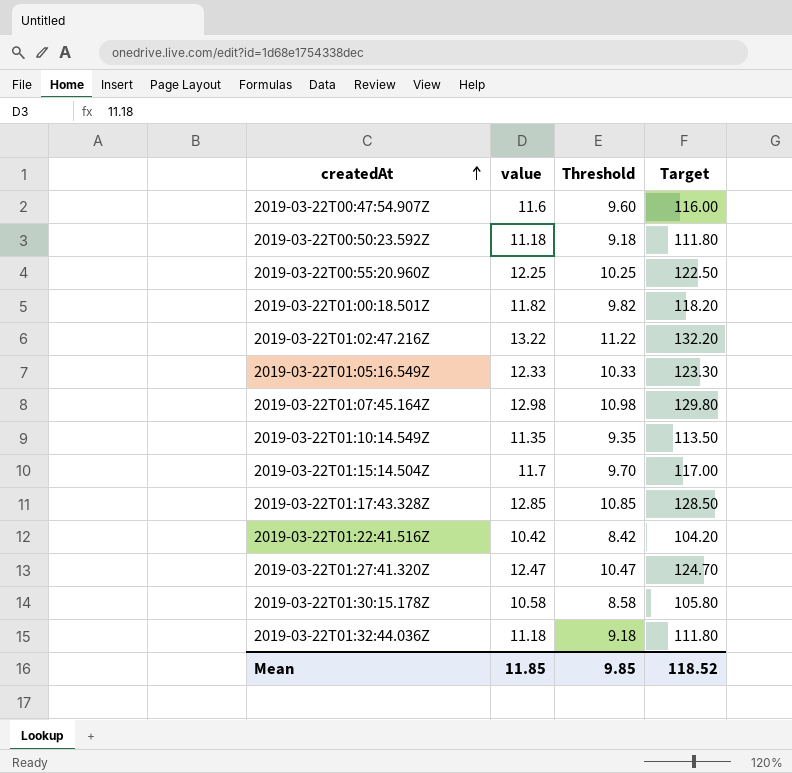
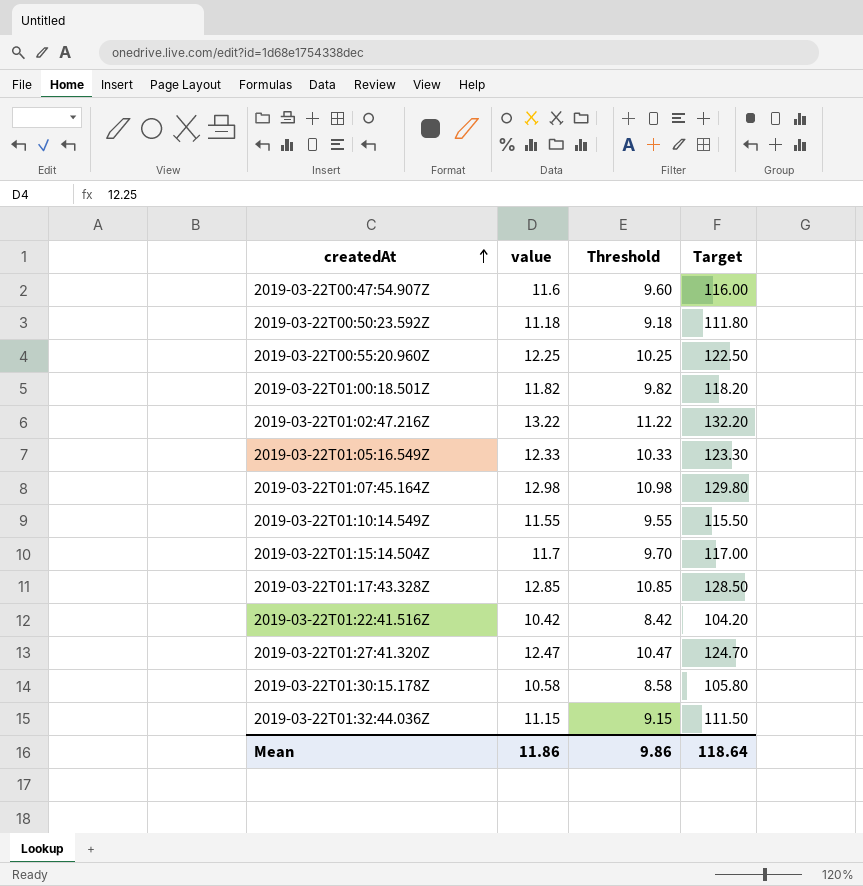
2019-03-22T01:10:14.549Z | value: 11.35 -> 11.55
2019-03-22T01:10:14.549Z | Threshold: 9.35 -> 9.55
2019-03-22T01:10:14.549Z | Target: 113.50 -> 115.50
2019-03-22T01:32:44.036Z | value: 11.18 -> 11.15
2019-03-22T01:32:44.036Z | Threshold: 9.18 -> 9.15
2019-03-22T01:32:44.036Z | Target: 111.80 -> 111.50
Mean | value: 11.85 -> 11.86
Mean | Threshold: 9.85 -> 9.86
Mean | Target: 118.52 -> 118.64

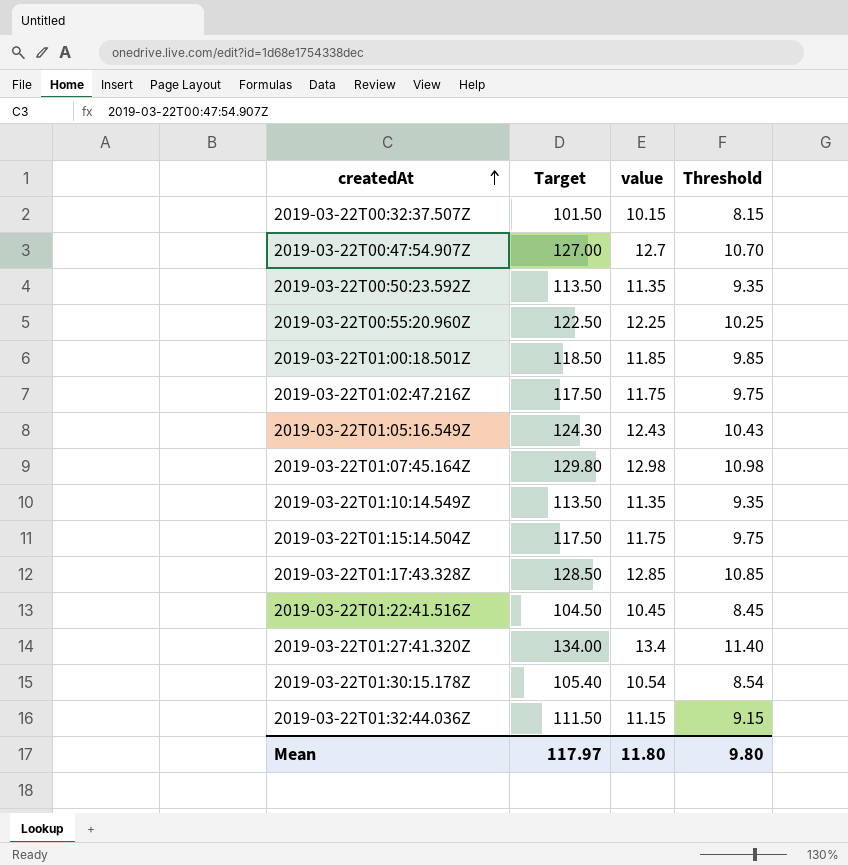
column Target | position: 4 -> 2
row 2019-03-22T00:32:37.507Z: none -> 101.50 | 10.15 | 8.15
2019-03-22T00:47:54.907Z | Target: 116.00 -> 127.00
2019-03-22T00:47:54.907Z | value: 11.6 -> 12.7
2019-03-22T00:47:54.907Z | Threshold: 9.60 -> 10.70
2019-03-22T00:50:23.592Z | Target: 111.80 -> 113.50
2019-03-22T00:50:23.592Z | value: 11.18 -> 11.35
2019-03-22T00:50:23.592Z | Threshold: 9.18 -> 9.35
2019-03-22T01:00:18.501Z | Target: 118.20 -> 118.50
2019-03-22T01:00:18.501Z | value: 11.82 -> 11.85
2019-03-22T01:00:18.501Z | Threshold: 9.82 -> 9.85
2019-03-22T01:02:47.216Z | Target: 132.20 -> 117.50
2019-03-22T01:02:47.216Z | value: 13.22 -> 11.75
2019-03-22T01:02:47.216Z | Threshold: 11.22 -> 9.75
2019-03-22T01:05:16.549Z | Target: 123.30 -> 124.30
2019-03-22T01:05:16.549Z | value: 12.33 -> 12.43
2019-03-22T01:05:16.549Z | Threshold: 10.33 -> 10.43
2019-03-22T01:10:14.549Z | Target: 115.50 -> 113.50
2019-03-22T01:10:14.549Z | value: 11.55 -> 11.35
2019-03-22T01:10:14.549Z | Threshold: 9.55 -> 9.35
2019-03-22T01:15:14.504Z | Target: 117.00 -> 117.50
2019-03-22T01:15:14.504Z | value: 11.7 -> 11.75
2019-03-22T01:15:14.504Z | Threshold: 9.70 -> 9.75
2019-03-22T01:22:41.516Z | Target: 104.20 -> 104.50
2019-03-22T01:22:41.516Z | value: 10.42 -> 10.45
2019-03-22T01:22:41.516Z | Threshold: 8.42 -> 8.45
2019-03-22T01:27:41.320Z | Target: 124.70 -> 134.00
2019-03-22T01:27:41.320Z | value: 12.47 -> 13.4
2019-03-22T01:27:41.320Z | Threshold: 10.47 -> 11.40
2019-03-22T01:30:15.178Z | Target: 105.80 -> 105.40
2019-03-22T01:30:15.178Z | value: 10.58 -> 10.54
2019-03-22T01:30:15.178Z | Threshold: 8.58 -> 8.54
Mean | Target: 118.64 -> 117.97
Mean | value: 11.86 -> 11.80
Mean | Threshold: 9.86 -> 9.80

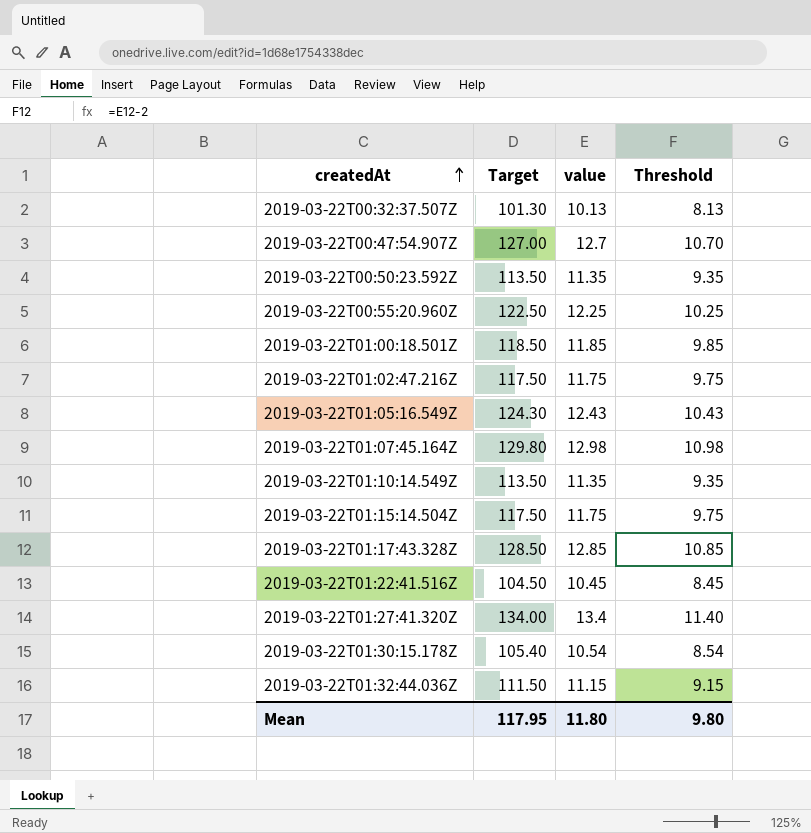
2019-03-22T00:32:37.507Z | Target: 101.50 -> 101.30
2019-03-22T00:32:37.507Z | value: 10.15 -> 10.13
2019-03-22T00:32:37.507Z | Threshold: 8.15 -> 8.13
Mean | Target: 117.97 -> 117.95

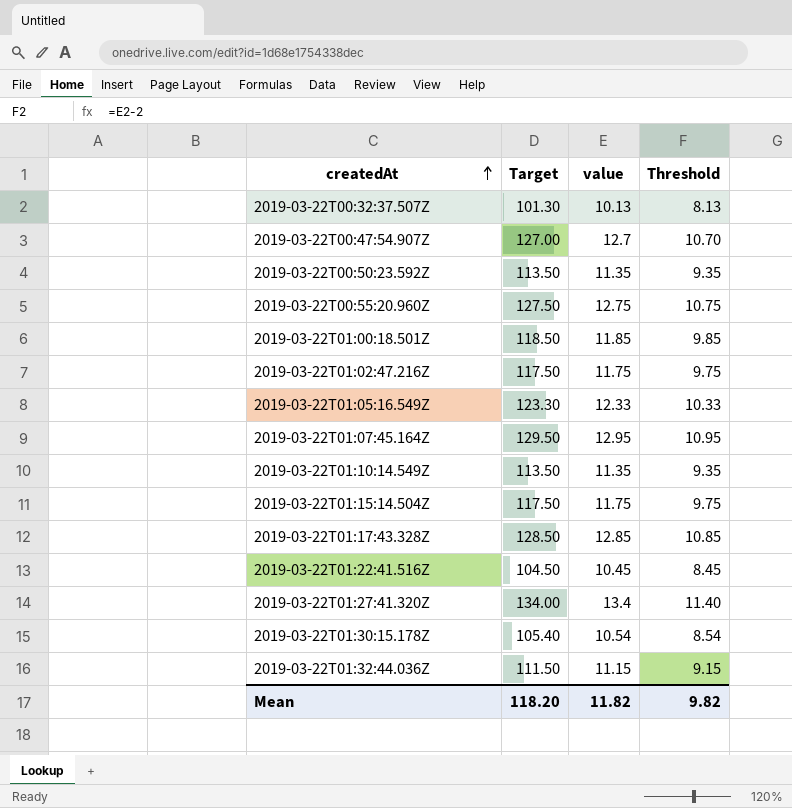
2019-03-22T00:55:20.960Z | Target: 122.50 -> 127.50
2019-03-22T00:55:20.960Z | value: 12.25 -> 12.75
2019-03-22T00:55:20.960Z | Threshold: 10.25 -> 10.75
2019-03-22T01:05:16.549Z | Target: 124.30 -> 123.30
2019-03-22T01:05:16.549Z | value: 12.43 -> 12.33
2019-03-22T01:05:16.549Z | Threshold: 10.43 -> 10.33
2019-03-22T01:07:45.164Z | Target: 129.80 -> 129.50
2019-03-22T01:07:45.164Z | value: 12.98 -> 12.95
2019-03-22T01:07:45.164Z | Threshold: 10.98 -> 10.95
Mean | Target: 117.95 -> 118.20
Mean | value: 11.80 -> 11.82
Mean | Threshold: 9.80 -> 9.82

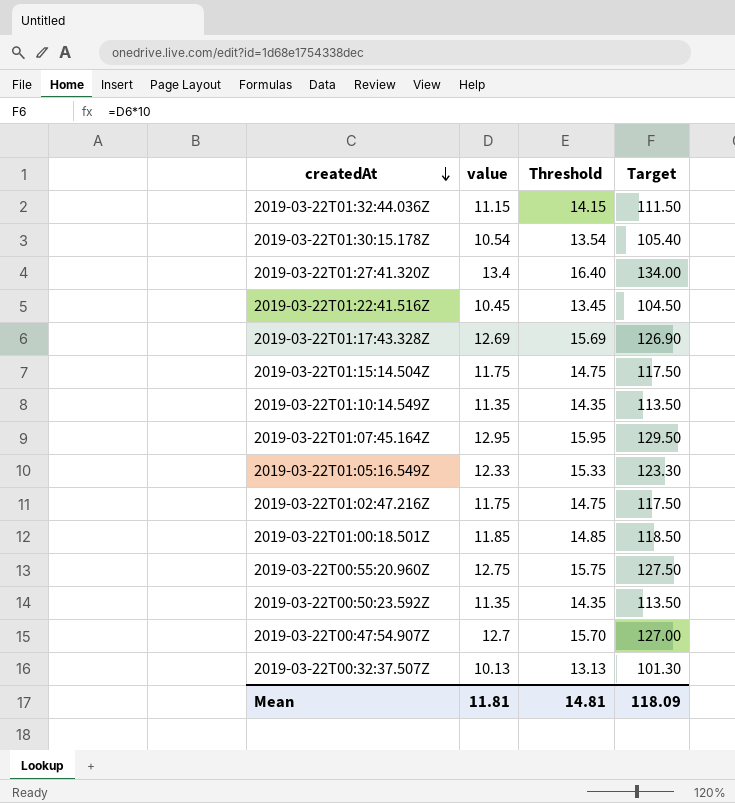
row order: createdAt ascending -> createdAt descending
column Threshold | formula: [value] - 2 -> [value] + 3
column Target | position: 2 -> 4
2019-03-22T01:17:43.328Z | value: 12.85 -> 12.69
2019-03-22T01:17:43.328Z | Target: 128.50 -> 126.90
Mean | value: 11.82 -> 11.81
Mean | Threshold: 9.82 -> 14.81
Mean | Target: 118.20 -> 118.09

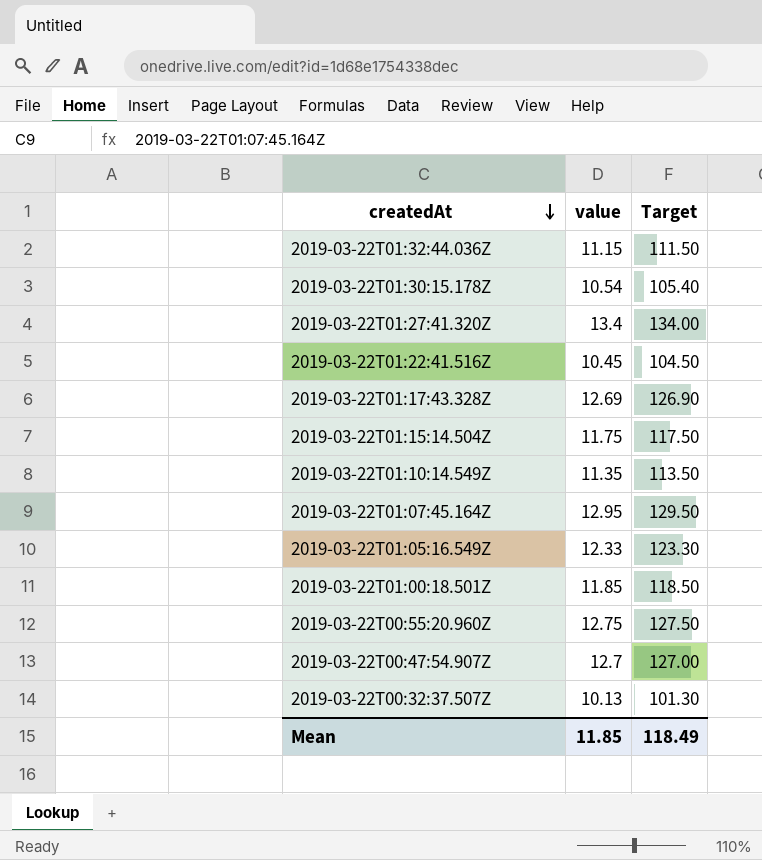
column Threshold | formula: [value] + 3 -> none
row 2019-03-22T01:02:47.216Z: 11.75 | 14.75 | 117.50 -> none
row 2019-03-22T00:50:23.592Z: 11.35 | 14.35 | 113.50 -> none
Mean | value: 11.81 -> 11.85
Mean | Target: 118.09 -> 118.49

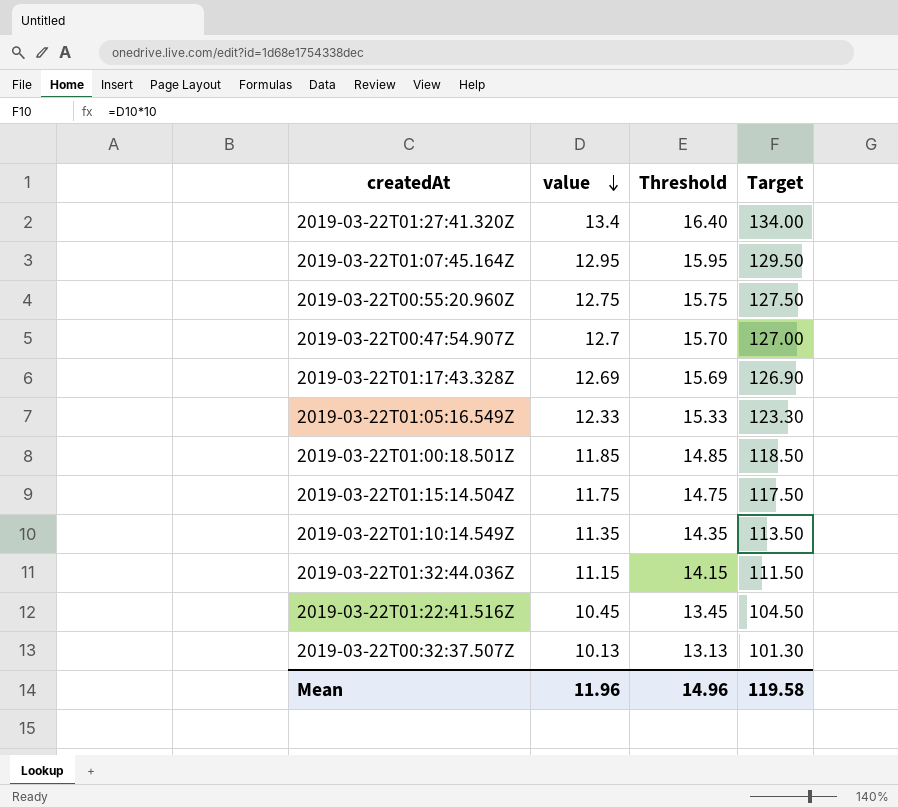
row order: createdAt descending -> value descending
column Threshold | formula: none -> [value] + 3
row 2019-03-22T01:30:15.178Z: 10.54 | 105.40 -> none
Mean | value: 11.85 -> 11.96
Mean | Target: 118.49 -> 119.58

